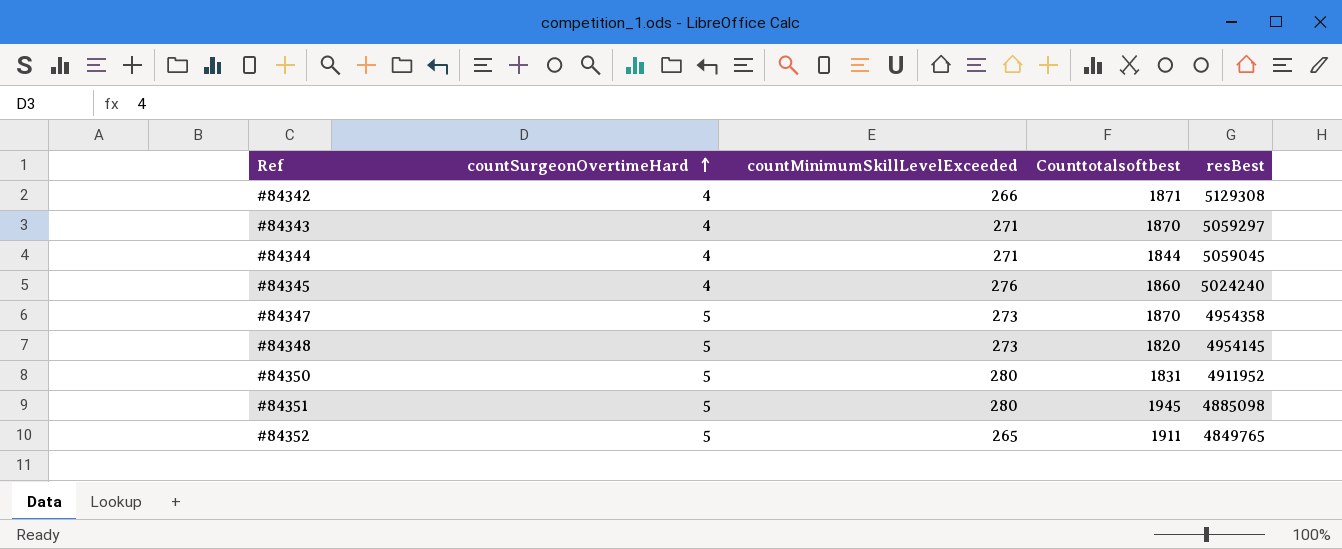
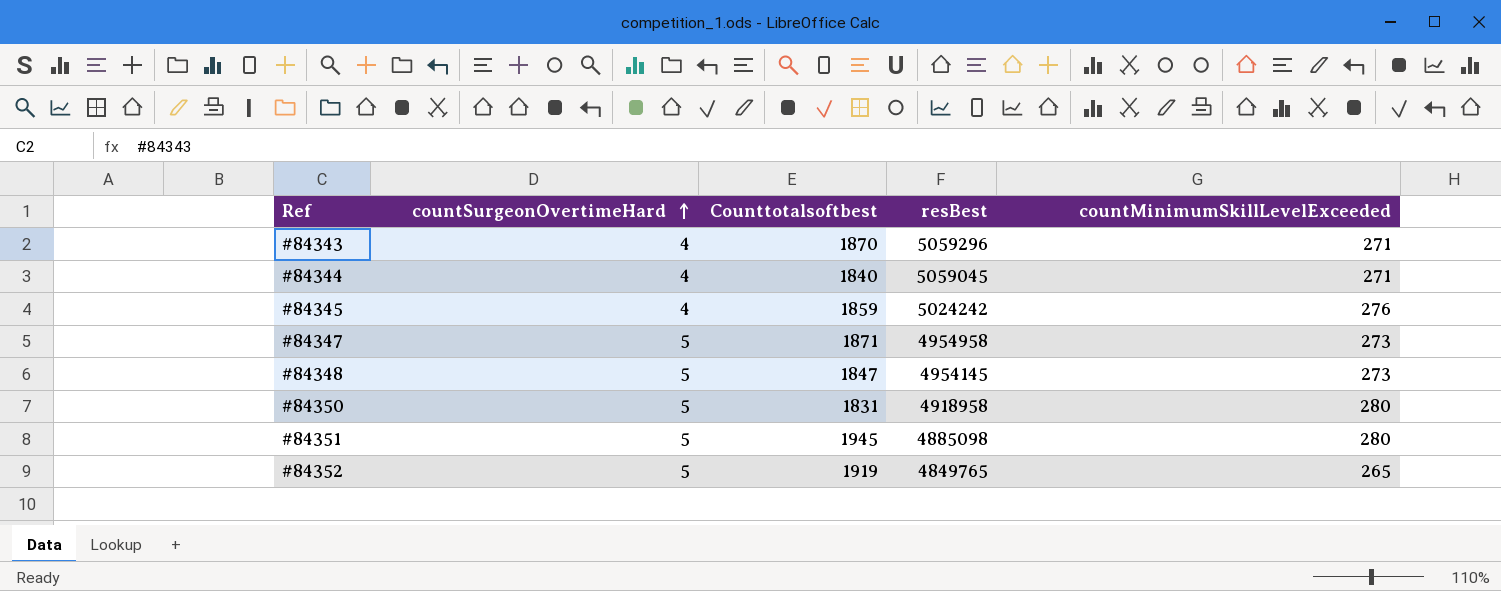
column countMinimumSkillLevelExceeded | position: 3 -> 5
row #84342: 4 | 266 | 1871 | 5129308 -> none
#84343 | resBest: 5059297 -> 5059296
#84344 | Counttotalsoftbest: 1844 -> 1840
#84345 | Counttotalsoftbest: 1860 -> 1859
#84345 | resBest: 5024240 -> 5024242
#84347 | Counttotalsoftbest: 1870 -> 1871
#84347 | resBest: 4954358 -> 4954958
#84348 | Counttotalsoftbest: 1820 -> 1847
#84350 | resBest: 4911952 -> 4918958
#84352 | Counttotalsoftbest: 1911 -> 1919

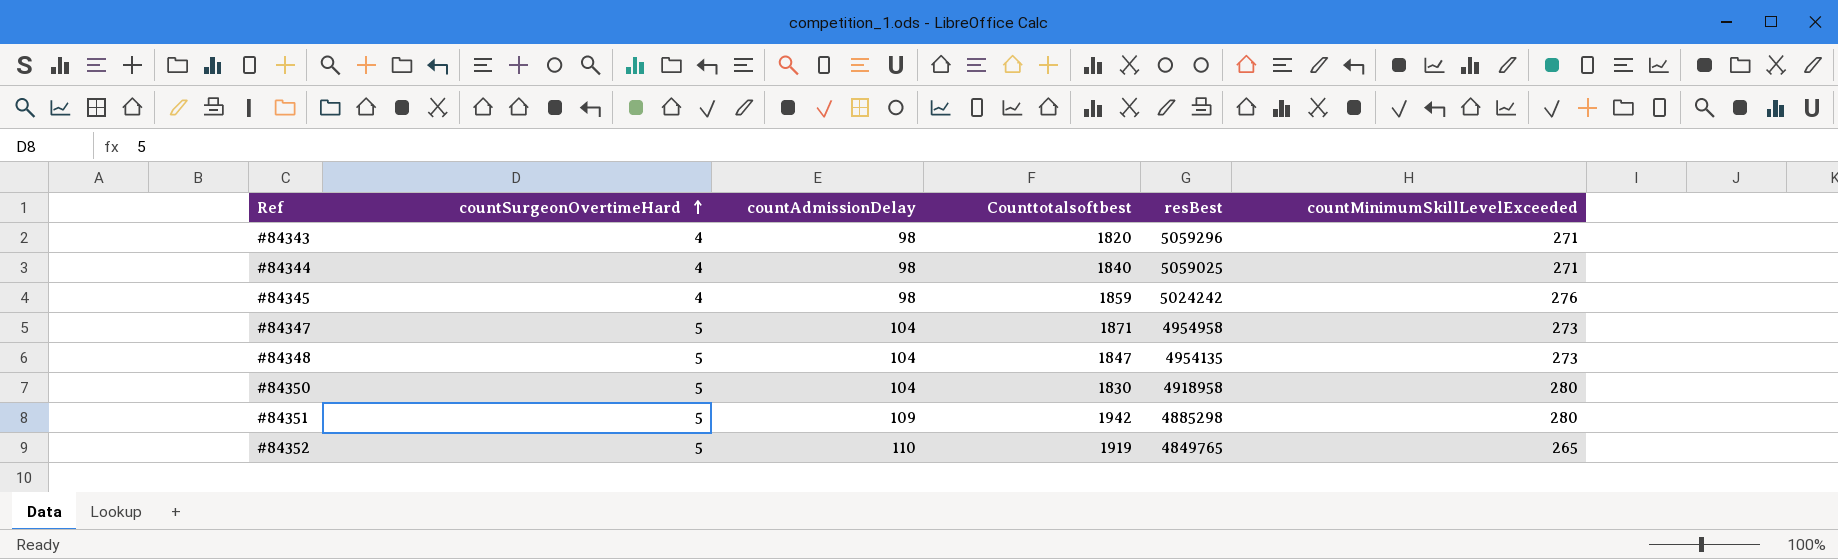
column countAdmissionDelay | position: none -> 3
#84343 | Counttotalsoftbest: 1870 -> 1820
#84344 | resBest: 5059045 -> 5059025
#84348 | resBest: 4954145 -> 4954135
#84350 | Counttotalsoftbest: 1831 -> 1830
#84351 | Counttotalsoftbest: 1945 -> 1942
#84351 | resBest: 4885098 -> 4885298

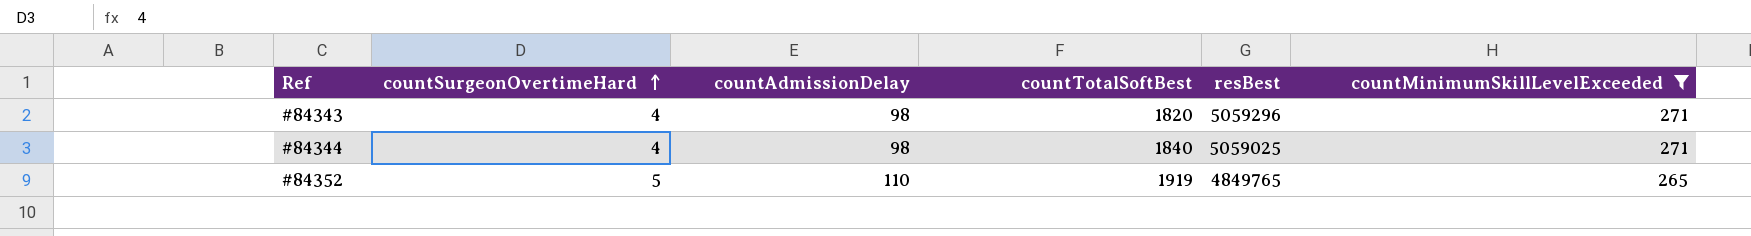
filter: none -> countMinimumSkillLevelExceeded <= 271
column name: Counttotalsoftbest -> countTotalSoftBest

